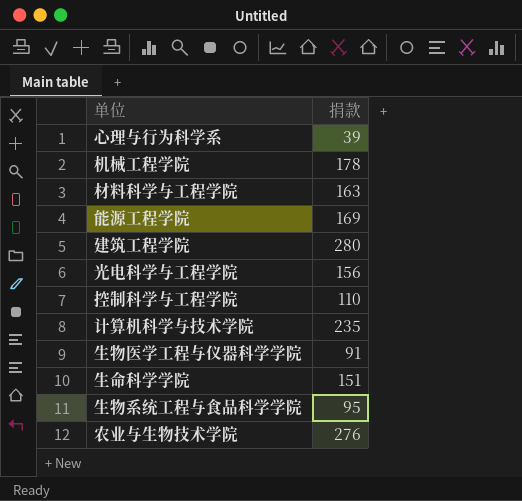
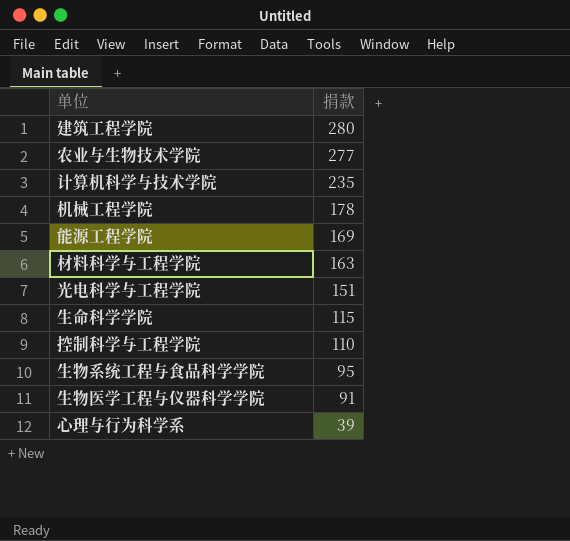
row order: none -> 捐款 descending
农业与生物技术学院 | 捐款: 276 -> 277
光电科学与工程学院 | 捐款: 156 -> 151
生命科学学院 | 捐款: 151 -> 115

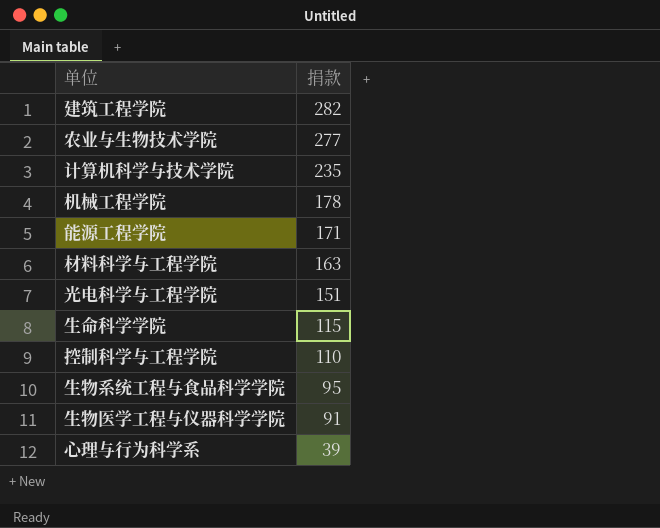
建筑工程学院 | 捐款: 280 -> 282
能源工程学院 | 捐款: 169 -> 171

